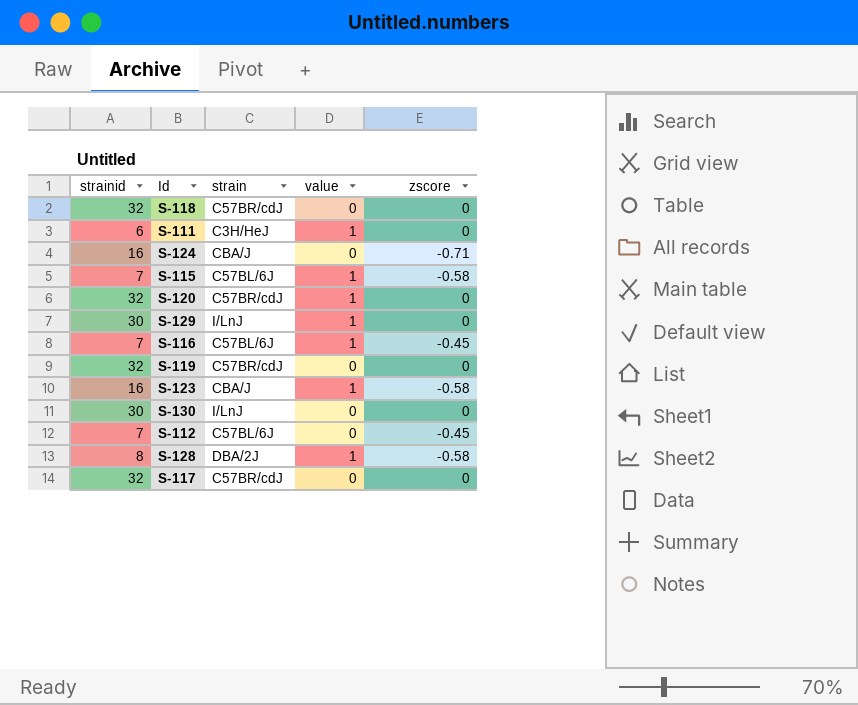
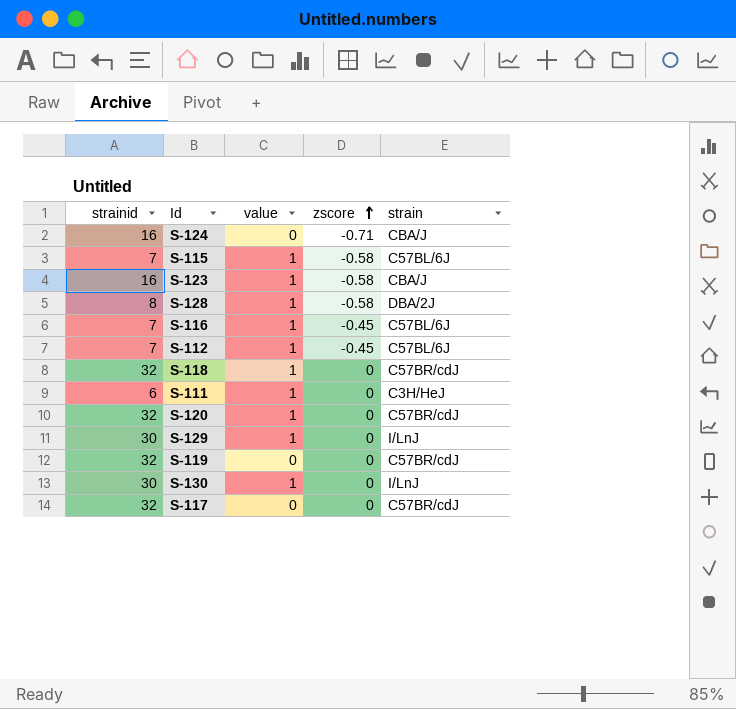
row order: none -> zscore ascending
column strain | position: 3 -> 5
S-112 | value: 0 -> 1
S-118 | value: 0 -> 1
S-130 | value: 0 -> 1

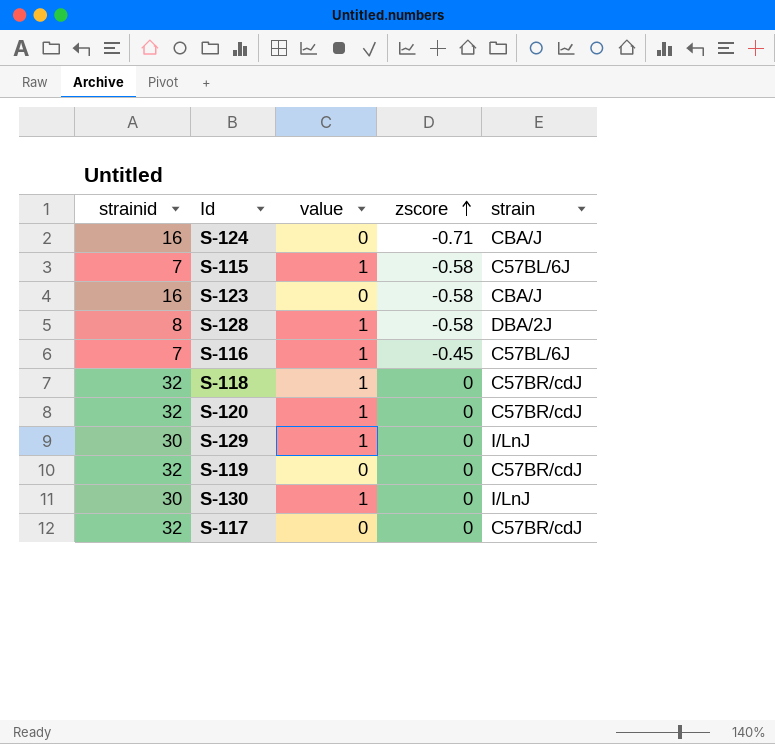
row S-112: 7 | 1 | -0.45 | C57BL/6J -> none
row S-111: 6 | 1 | 0 | C3H/HeJ -> none
S-123 | value: 1 -> 0

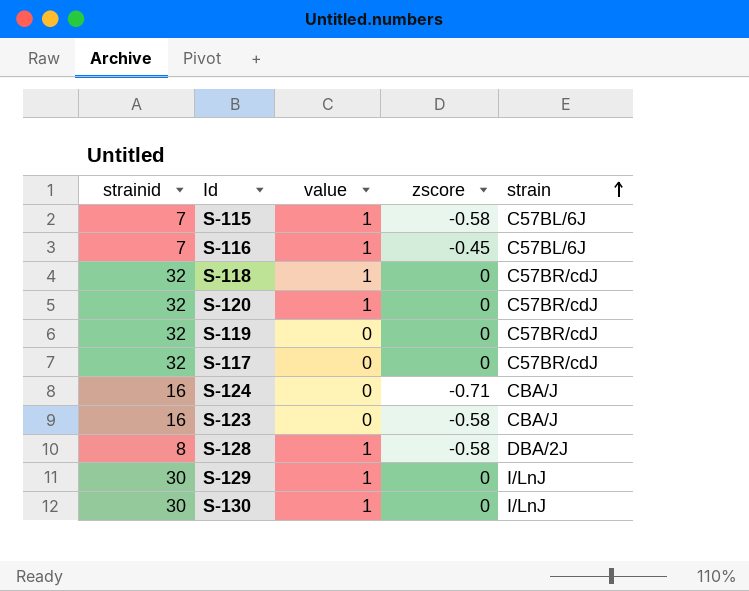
row order: zscore ascending -> strain ascending

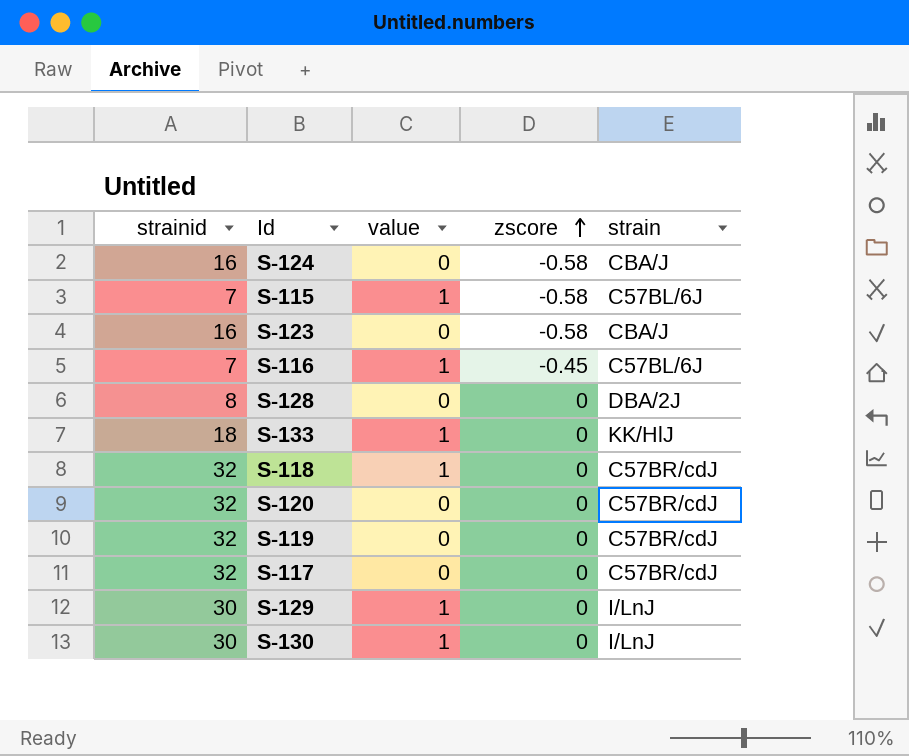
row order: strain ascending -> zscore ascending
S-124 | zscore: -0.71 -> -0.58
S-128 | value: 1 -> 0
S-128 | zscore: -0.58 -> 0
row S-133: none -> 18 | 1 | 0 | KK/HlJ
S-120 | value: 1 -> 0

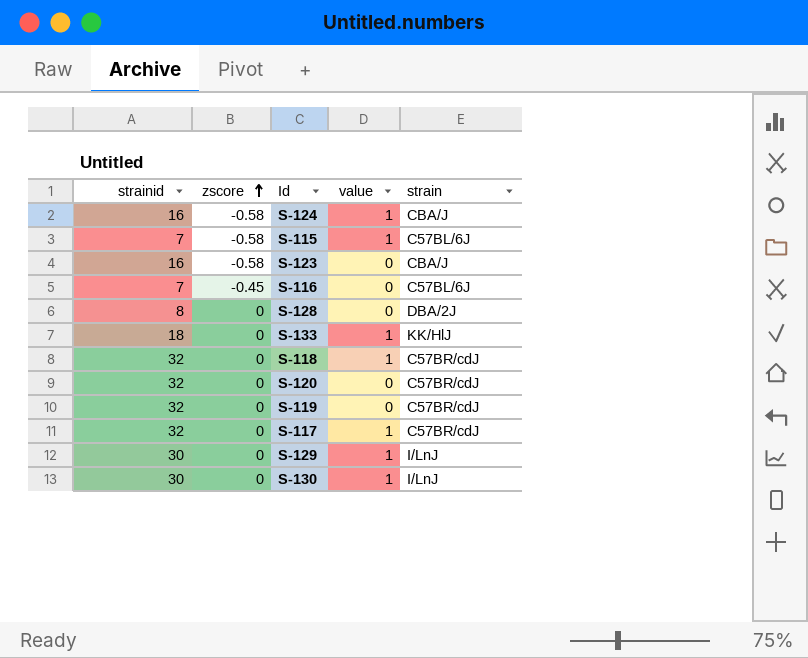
column zscore | position: 4 -> 2
S-124 | value: 0 -> 1
S-116 | value: 1 -> 0
S-117 | value: 0 -> 1

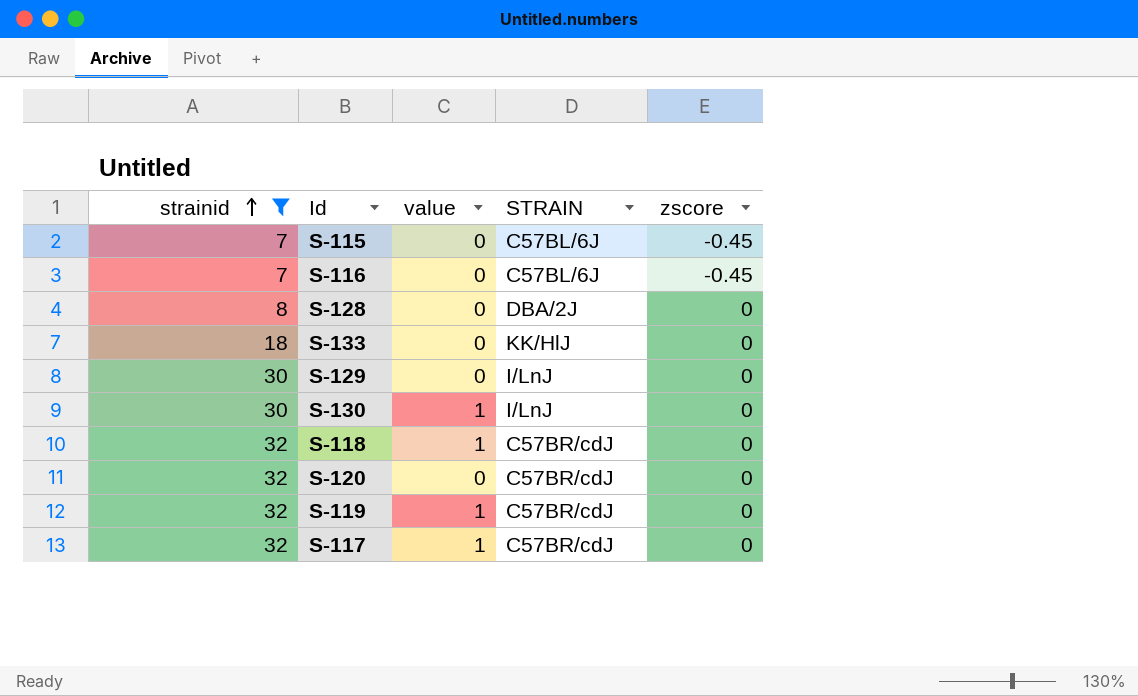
filter: none -> strainid != 16
row order: zscore ascending -> strainid ascending
column name: strain -> STRAIN
column zscore | position: 2 -> 5
S-115 | value: 1 -> 0
S-115 | zscore: -0.58 -> -0.45
S-133 | value: 1 -> 0
S-129 | value: 1 -> 0
S-119 | value: 0 -> 1

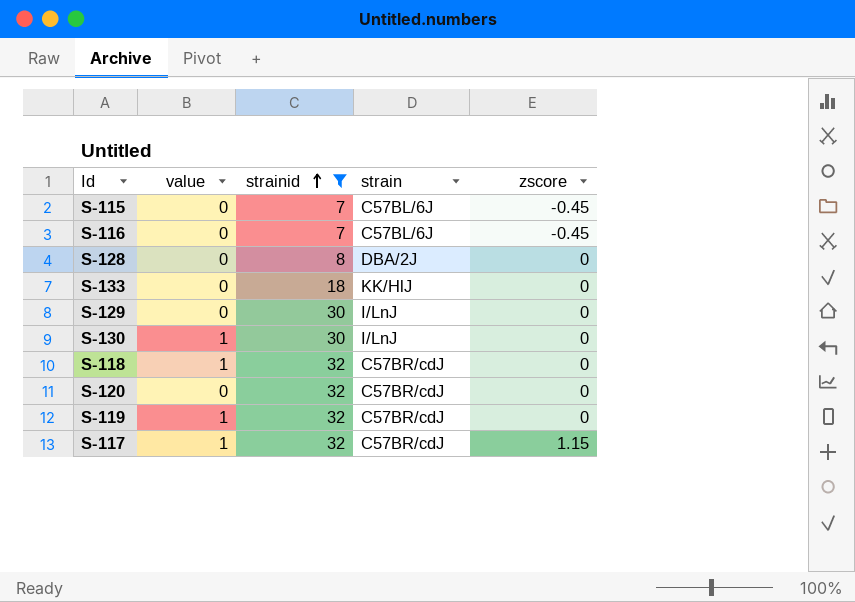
column strainid | position: 1 -> 3
column name: STRAIN -> strain
S-117 | zscore: 0 -> 1.15

